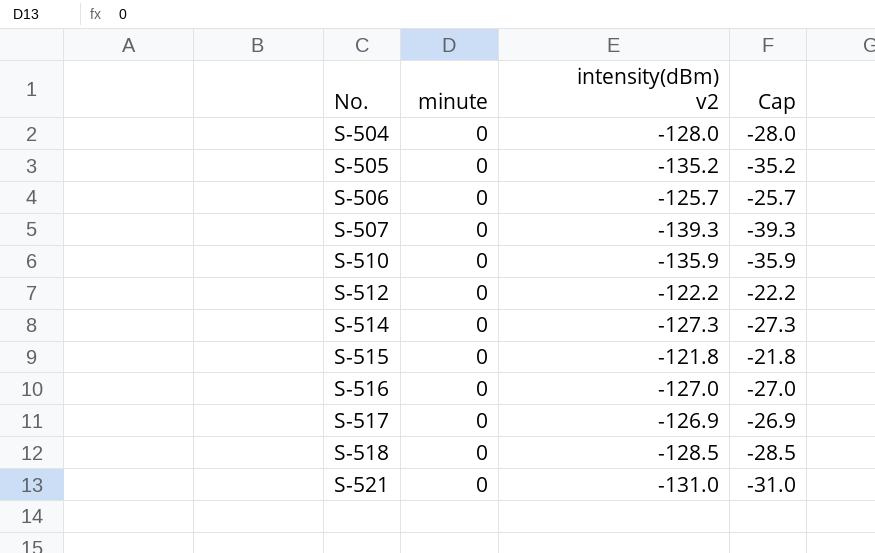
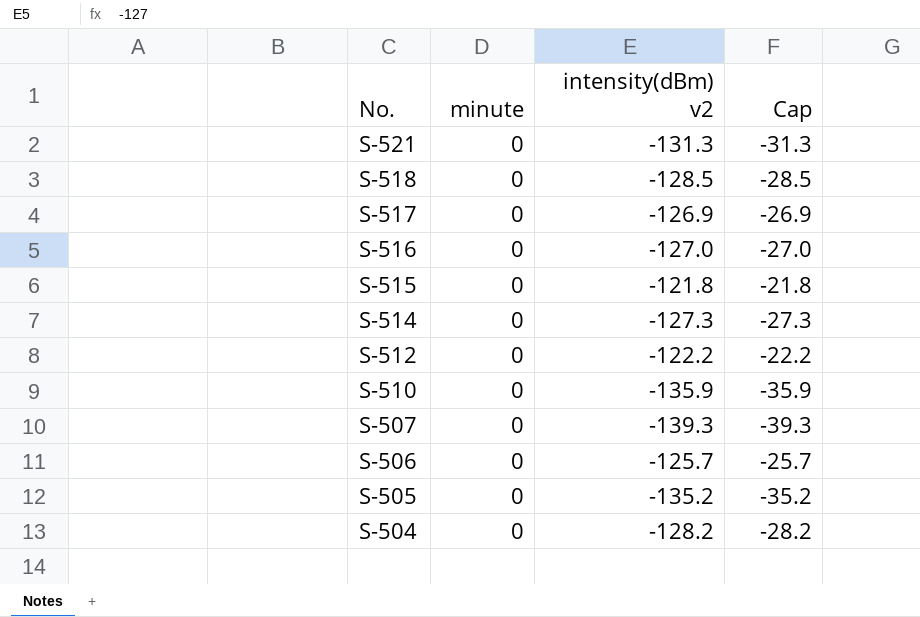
row order: No. ascending -> No. descending
S-521 | intensity(dBm) v2: -131.0 -> -131.3
S-521 | Cap: -31.0 -> -31.3
S-504 | intensity(dBm) v2: -128.0 -> -128.2
S-504 | Cap: -28.0 -> -28.2

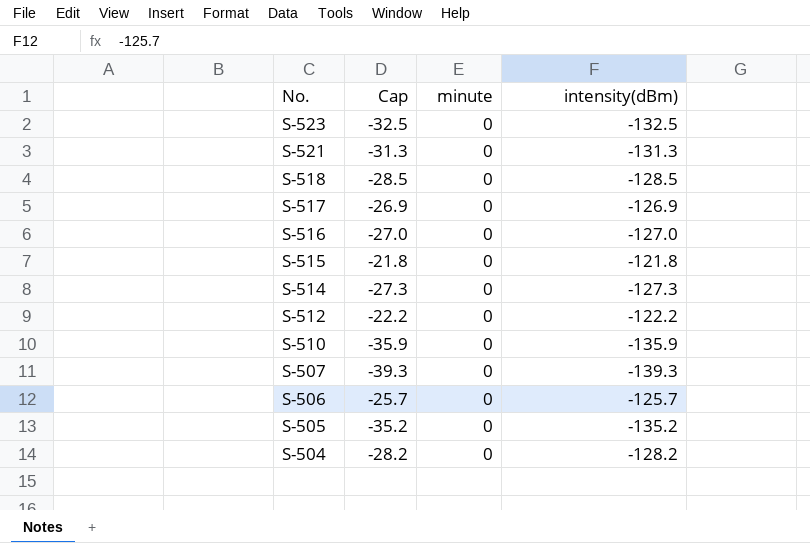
column Cap | position: 4 -> 2
column name: intensity(dBm) v2 -> intensity(dBm)
row S-523: none -> -32.5 | 0 | -132.5

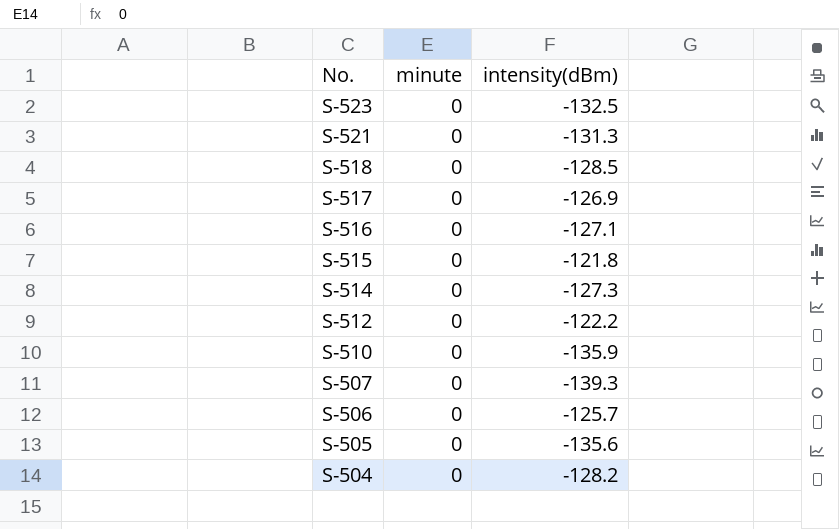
column Cap | formula: [intensity(dBm)] + 100 -> none
S-516 | intensity(dBm): -127.0 -> -127.1
S-505 | intensity(dBm): -135.2 -> -135.6

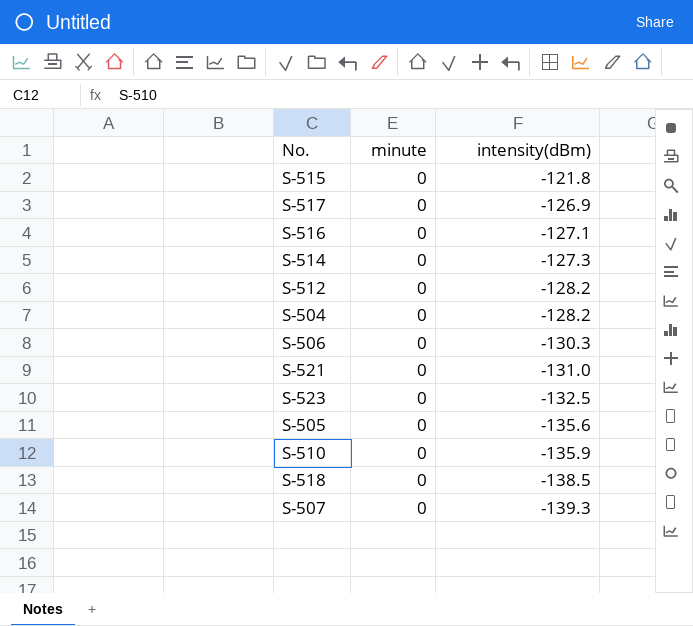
row order: No. descending -> intensity(dBm) descending
S-512 | intensity(dBm): -122.2 -> -128.2
S-506 | intensity(dBm): -125.7 -> -130.3
S-521 | intensity(dBm): -131.3 -> -131.0
S-518 | intensity(dBm): -128.5 -> -138.5

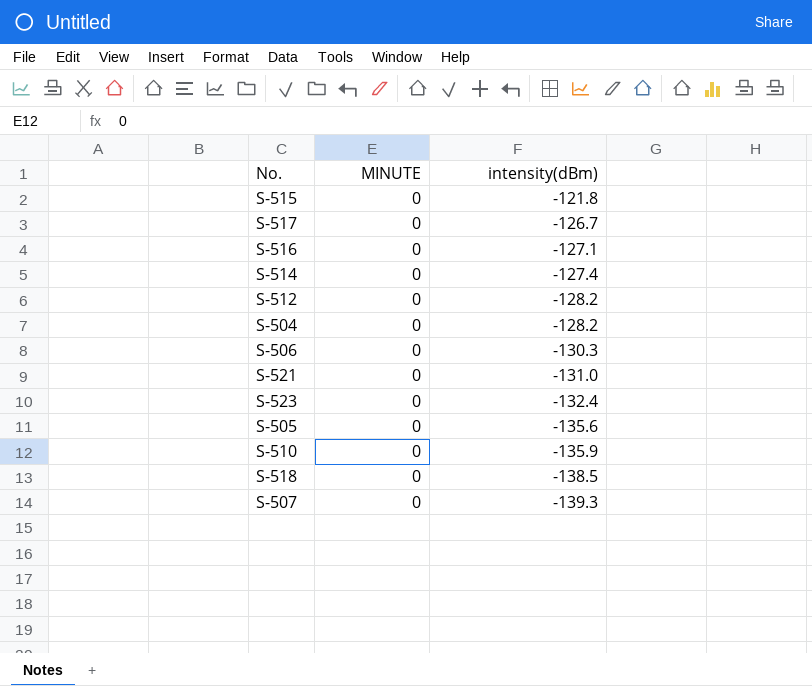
column name: minute -> MINUTE
S-517 | intensity(dBm): -126.9 -> -126.7
S-514 | intensity(dBm): -127.3 -> -127.4
S-523 | intensity(dBm): -132.5 -> -132.4

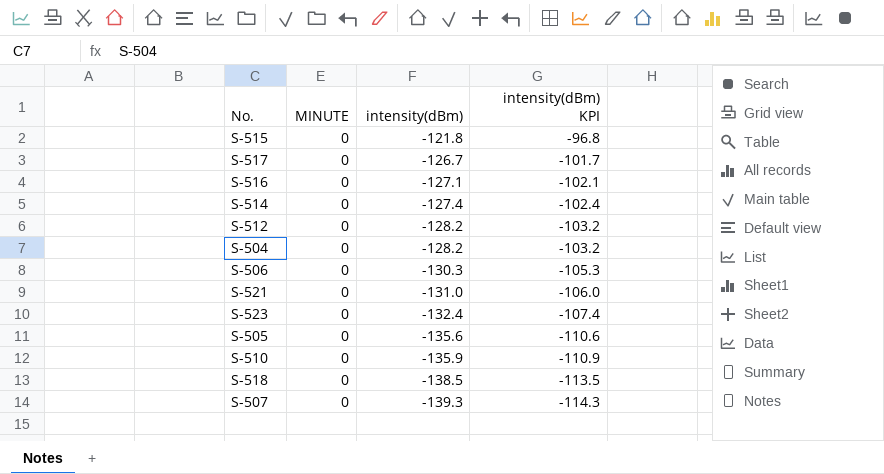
column intensity(dBm) KPI | formula: none -> [intensity(dBm)] + 25

